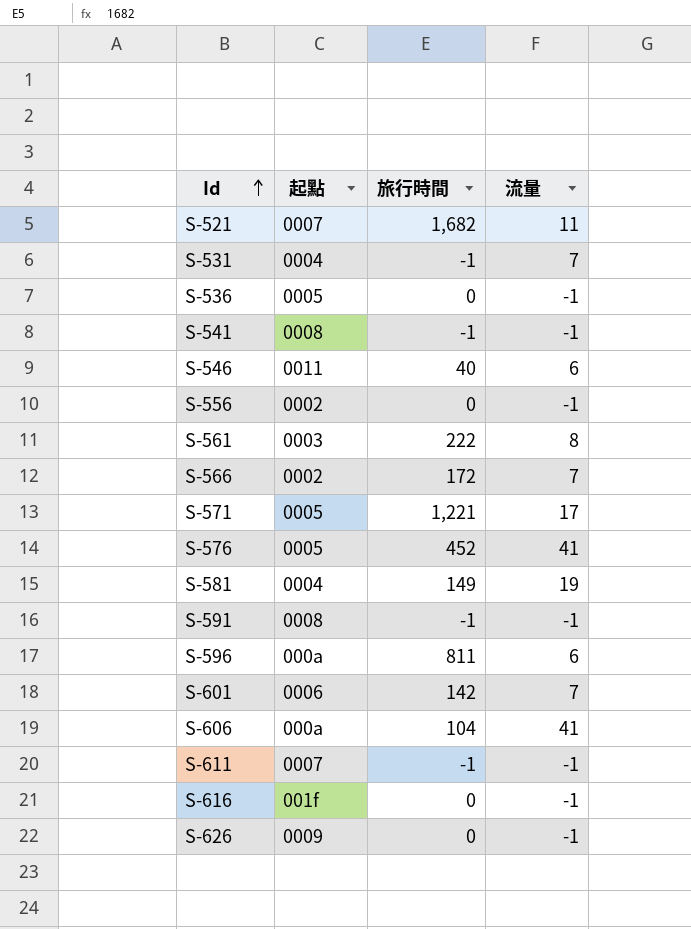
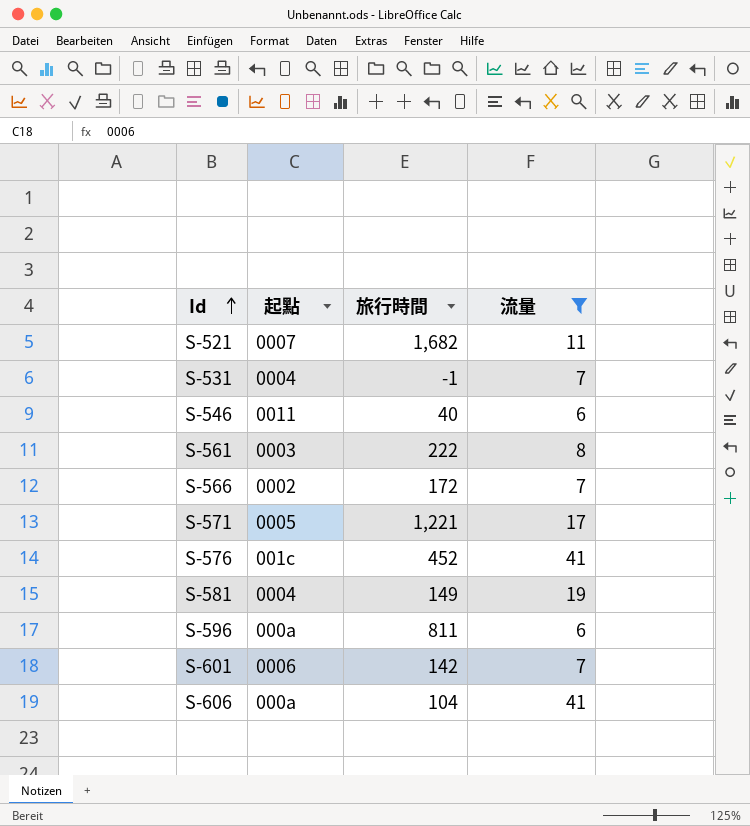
filter: none -> 流量 != -1
S-576 | 起點: 0005 -> 001c

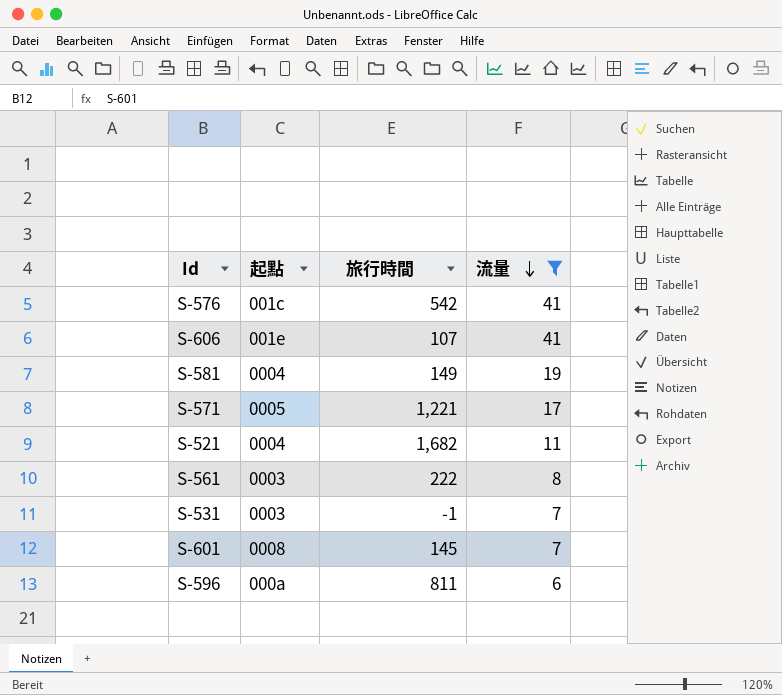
row order: Id ascending -> 流量 descending
row S-546: 0011 | 40 | 6 -> none
row S-566: 0002 | 172 | 7 -> none
S-576 | 旅行時間: 452 -> 542
S-606 | 起點: 000a -> 001e
S-606 | 旅行時間: 104 -> 107
S-521 | 起點: 0007 -> 0004
S-531 | 起點: 0004 -> 0003
S-601 | 起點: 0006 -> 0008
S-601 | 旅行時間: 142 -> 145

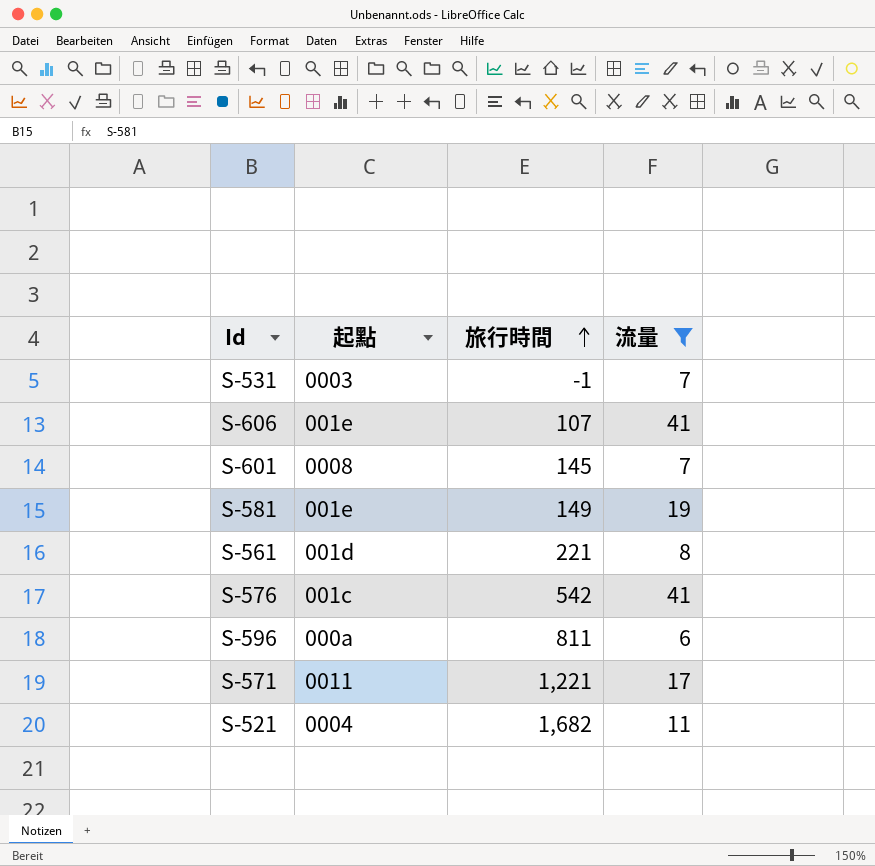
row order: 流量 descending -> 旅行時間 ascending
S-581 | 起點: 0004 -> 001e
S-561 | 起點: 0003 -> 001d
S-561 | 旅行時間: 222 -> 221
S-571 | 起點: 0005 -> 0011

